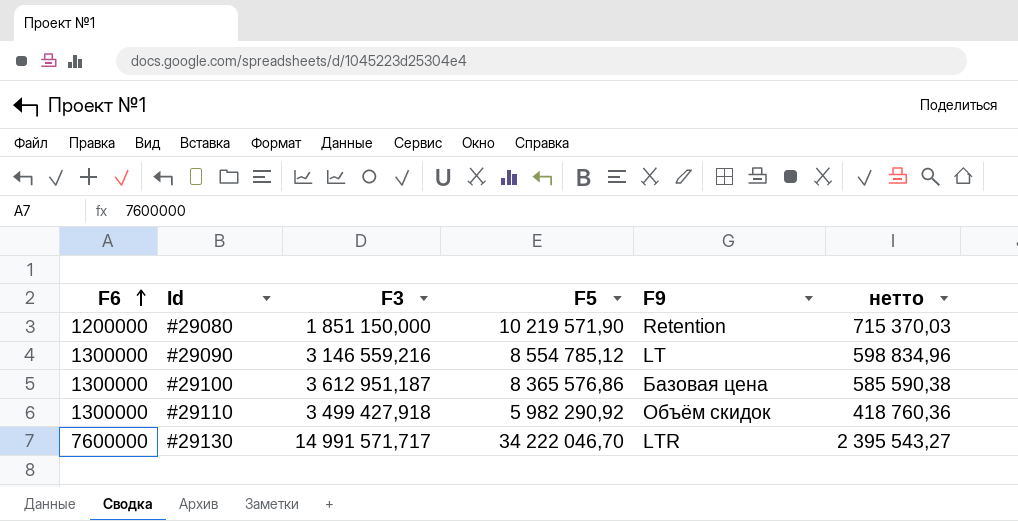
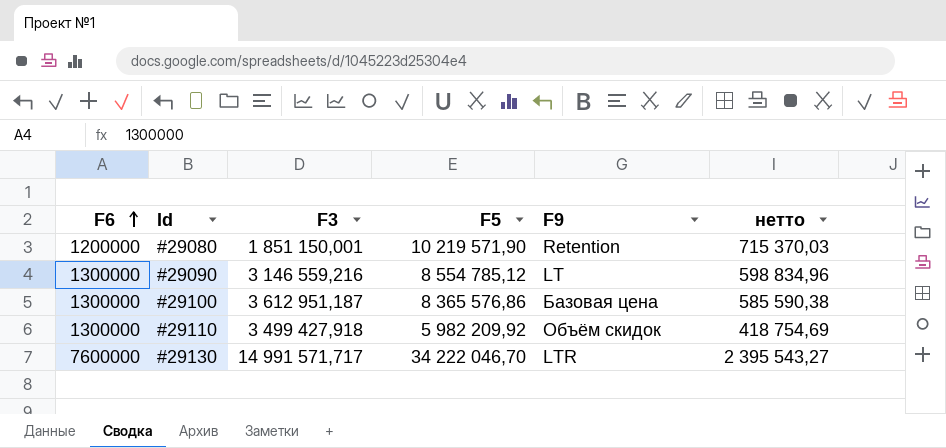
#29080 | F3: 1 851 150,000 -> 1 851 150,001
#29110 | F5: 5 982 290,92 -> 5 982 209,92
#29110 | нетто: 418 760,36 -> 418 754,69

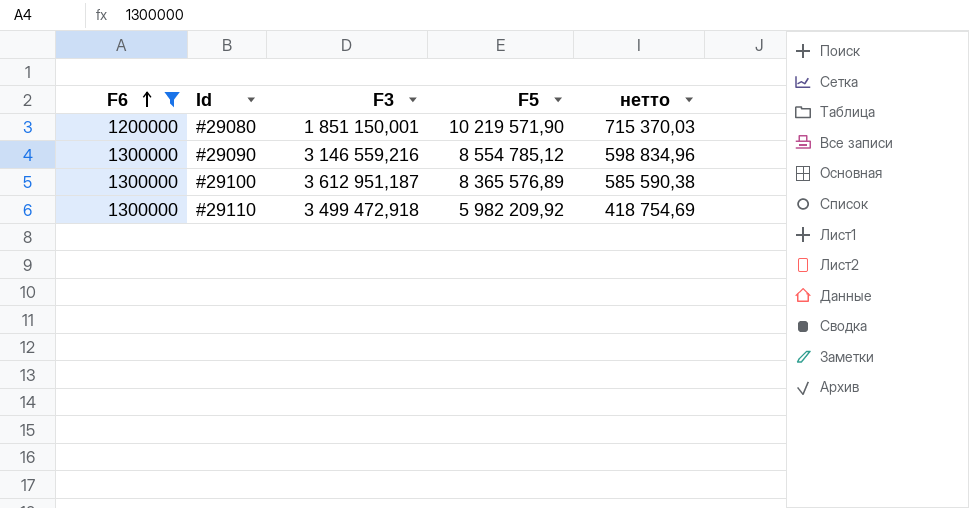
filter: none -> F6 != 7600000
column F9 | position: 5 -> none
#29100 | F5: 8 365 576,86 -> 8 365 576,89
#29110 | F3: 3 499 427,918 -> 3 499 472,918

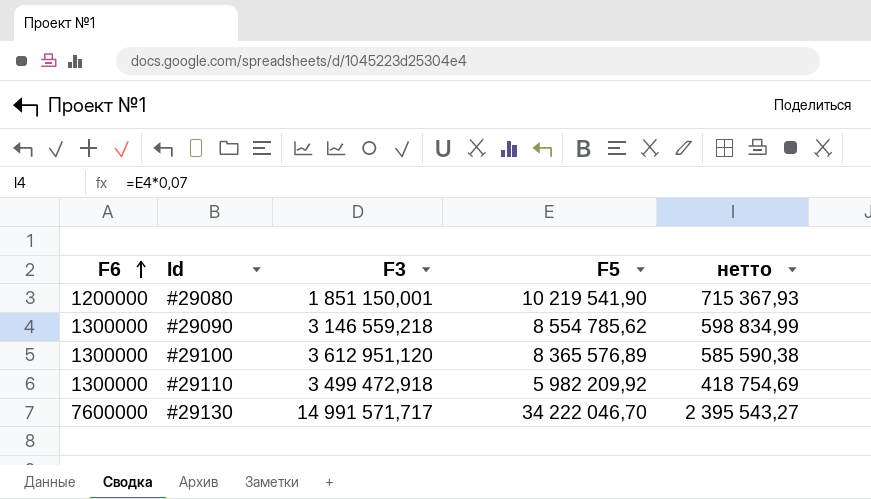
filter: F6 != 7600000 -> none
#29080 | F5: 10 219 571,90 -> 10 219 541,90
#29080 | нетто: 715 370,03 -> 715 367,93
#29090 | F3: 3 146 559,216 -> 3 146 559,218
#29090 | F5: 8 554 785,12 -> 8 554 785,62
#29090 | нетто: 598 834,96 -> 598 834,99
#29100 | F3: 3 612 951,187 -> 3 612 951,120

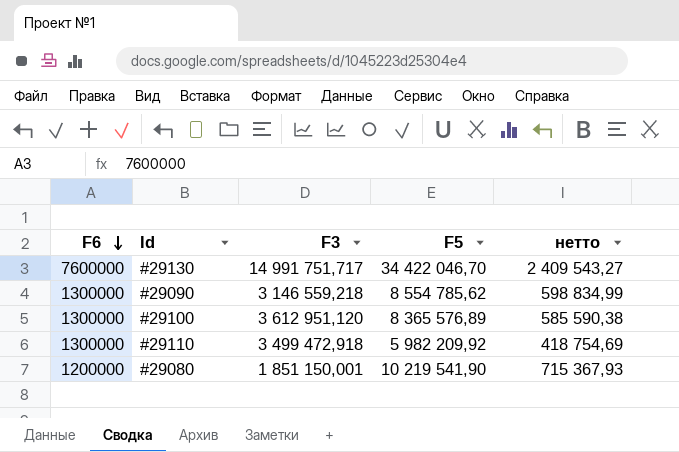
row order: F6 ascending -> F6 descending
#29130 | F3: 14 991 571,717 -> 14 991 751,717
#29130 | F5: 34 222 046,70 -> 34 422 046,70
#29130 | нетто: 2 395 543,27 -> 2 409 543,27

